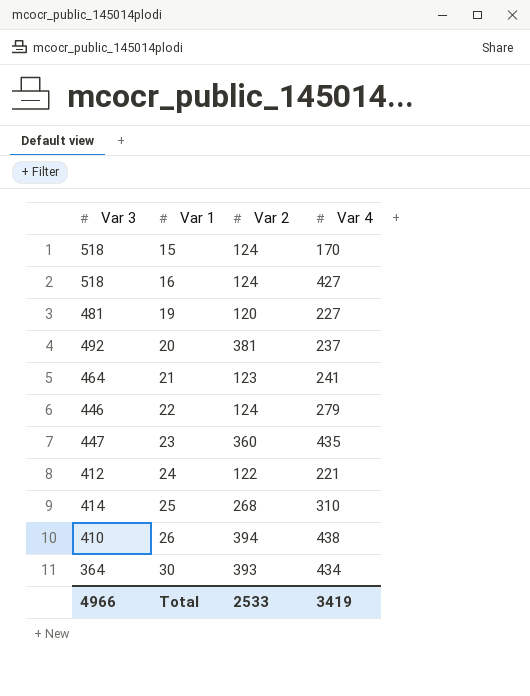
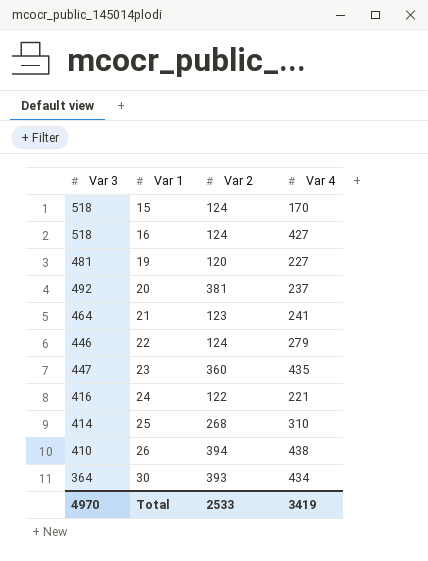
24 | Var 3: 412 -> 416
Total | Var 3: 4966 -> 4970

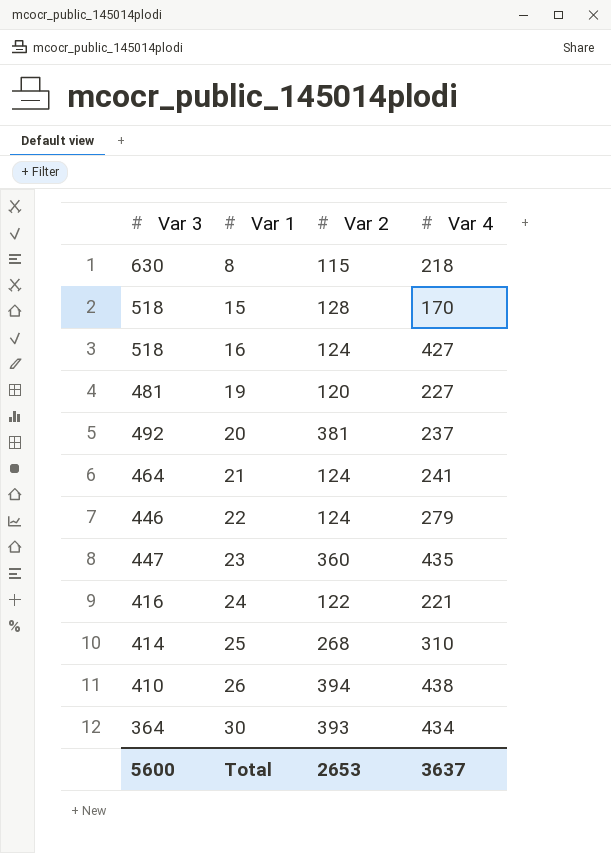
row 8: none -> 630 | 115 | 218
15 | Var 2: 124 -> 128
21 | Var 2: 123 -> 124
Total | Var 3: 4970 -> 5600
Total | Var 2: 2533 -> 2653
Total | Var 4: 3419 -> 3637

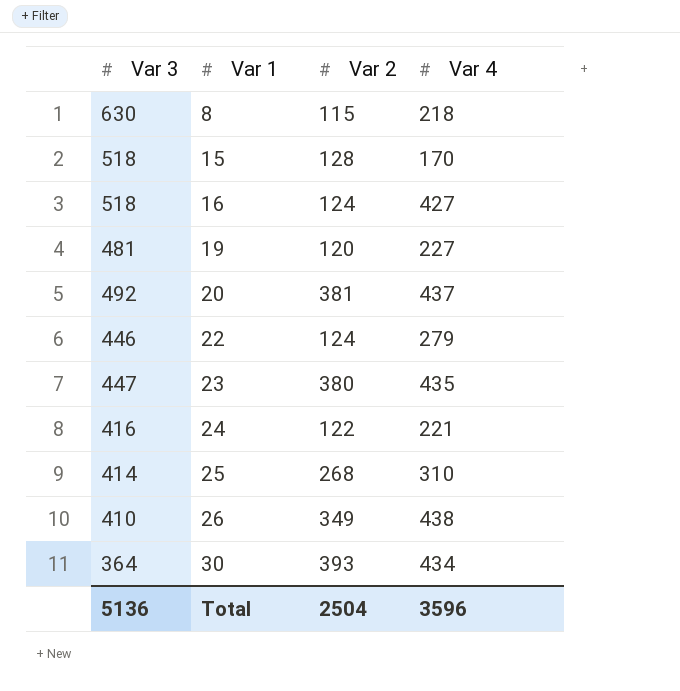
row 21: 464 | 124 | 241 -> none
20 | Var 4: 237 -> 437
23 | Var 2: 360 -> 380
26 | Var 2: 394 -> 349
Total | Var 3: 5600 -> 5136
Total | Var 2: 2653 -> 2504
Total | Var 4: 3637 -> 3596

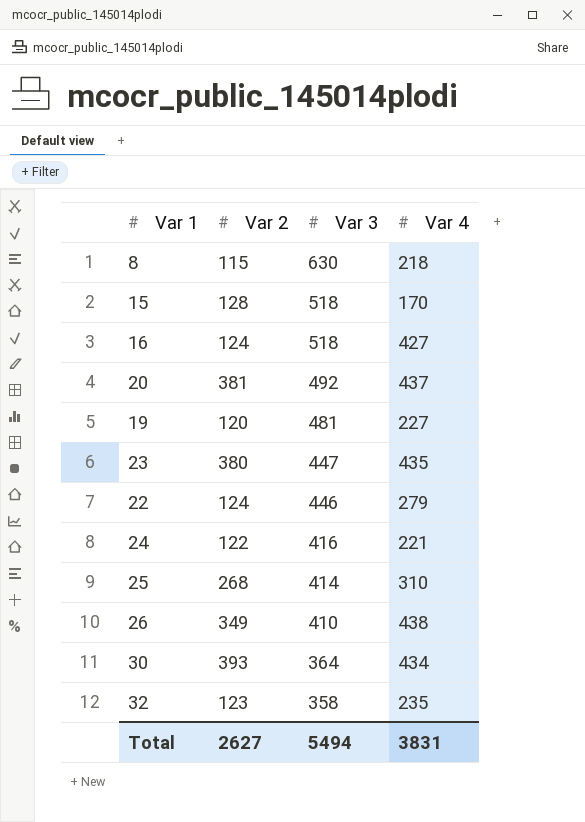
row order: Var 1 ascending -> Var 3 descending
column Var 3 | position: 1 -> 3
row 32: none -> 123 | 358 | 235
Total | Var 2: 2504 -> 2627
Total | Var 3: 5136 -> 5494
Total | Var 4: 3596 -> 3831

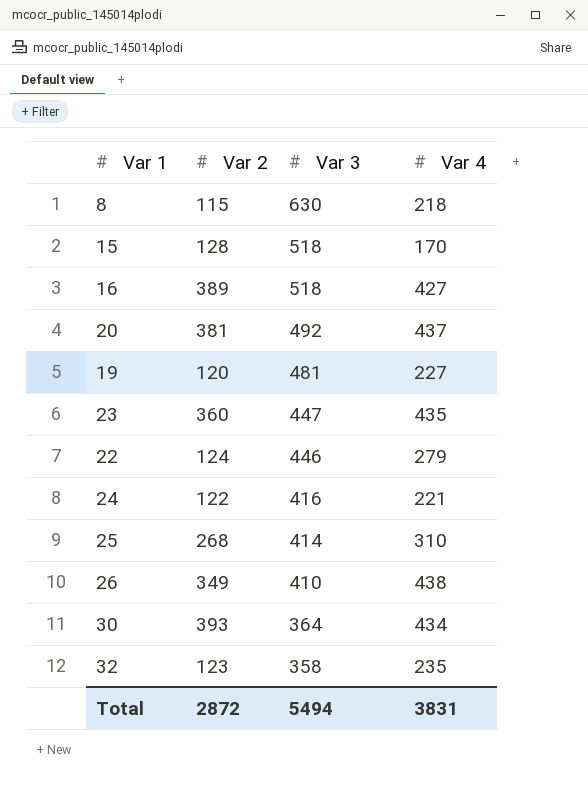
16 | Var 2: 124 -> 389
23 | Var 2: 380 -> 360
Total | Var 2: 2627 -> 2872

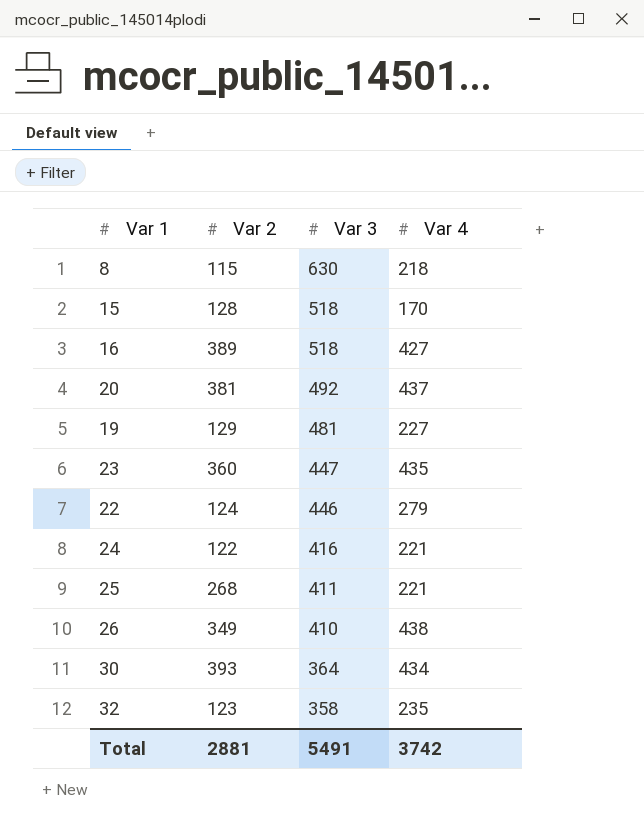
19 | Var 2: 120 -> 129
25 | Var 3: 414 -> 411
25 | Var 4: 310 -> 221
Total | Var 2: 2872 -> 2881
Total | Var 3: 5494 -> 5491
Total | Var 4: 3831 -> 3742

